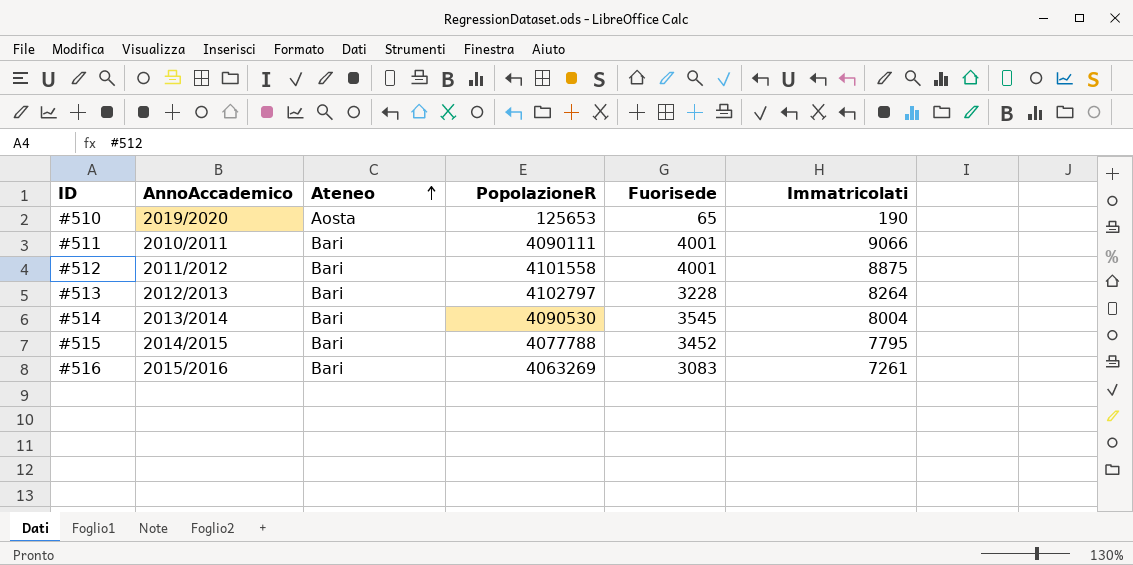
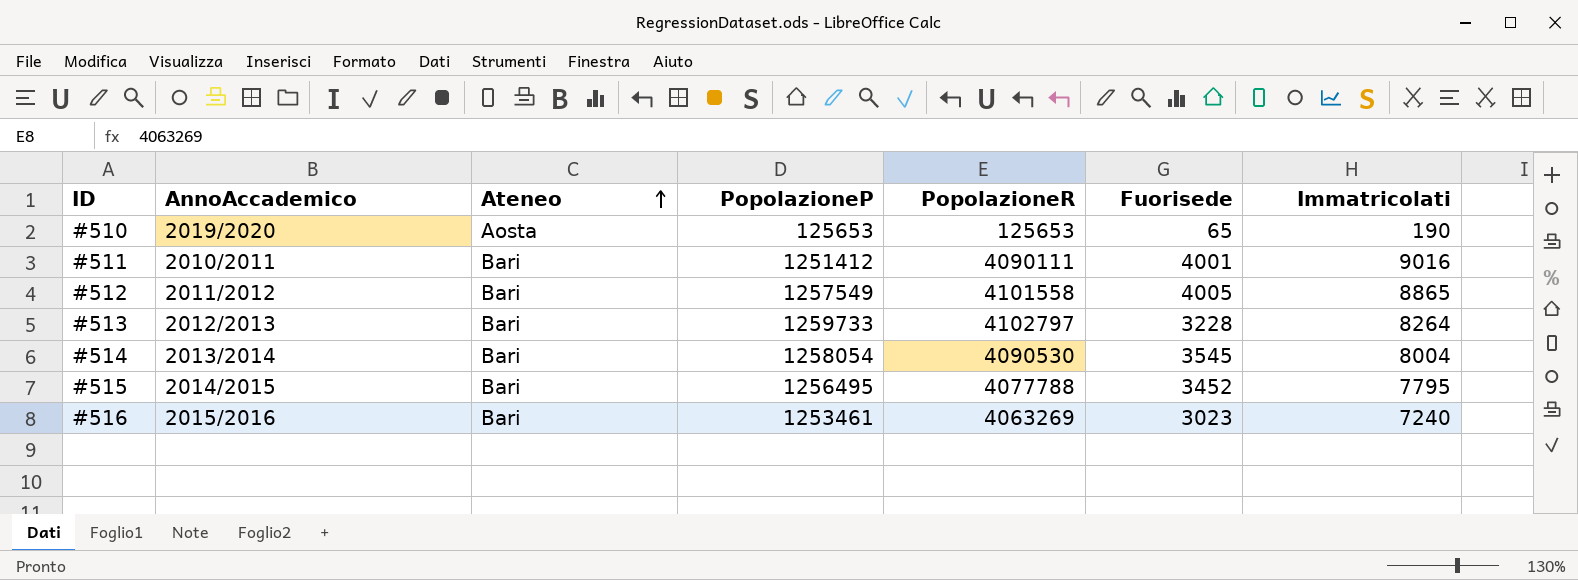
column PopolazioneP | position: none -> 4
#511 | Immatricolati: 9066 -> 9016
#512 | Fuorisede: 4001 -> 4005
#512 | Immatricolati: 8875 -> 8865
#516 | Fuorisede: 3083 -> 3023
#516 | Immatricolati: 7261 -> 7240

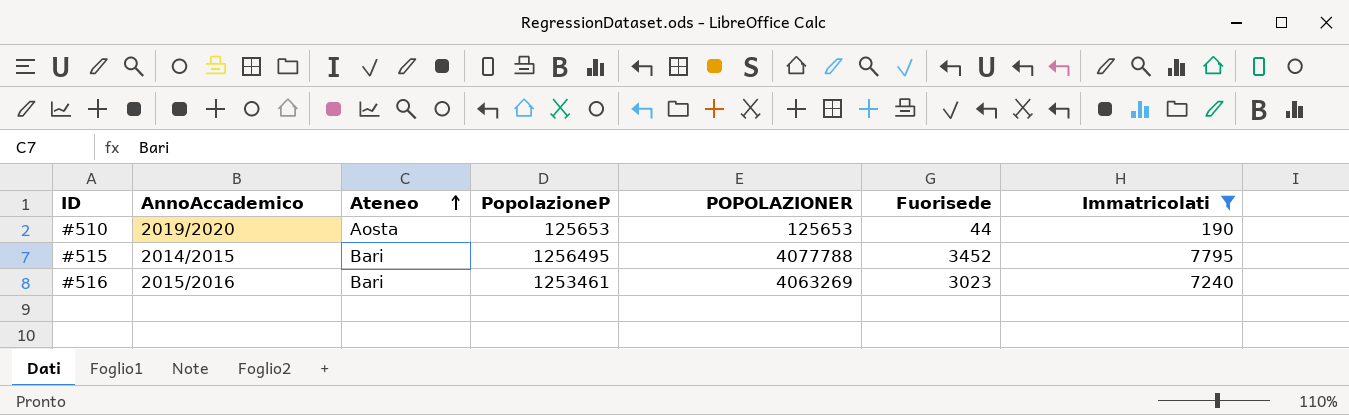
filter: none -> Immatricolati <= 7795
column name: PopolazioneR -> POPOLAZIONER
#510 | Fuorisede: 65 -> 44

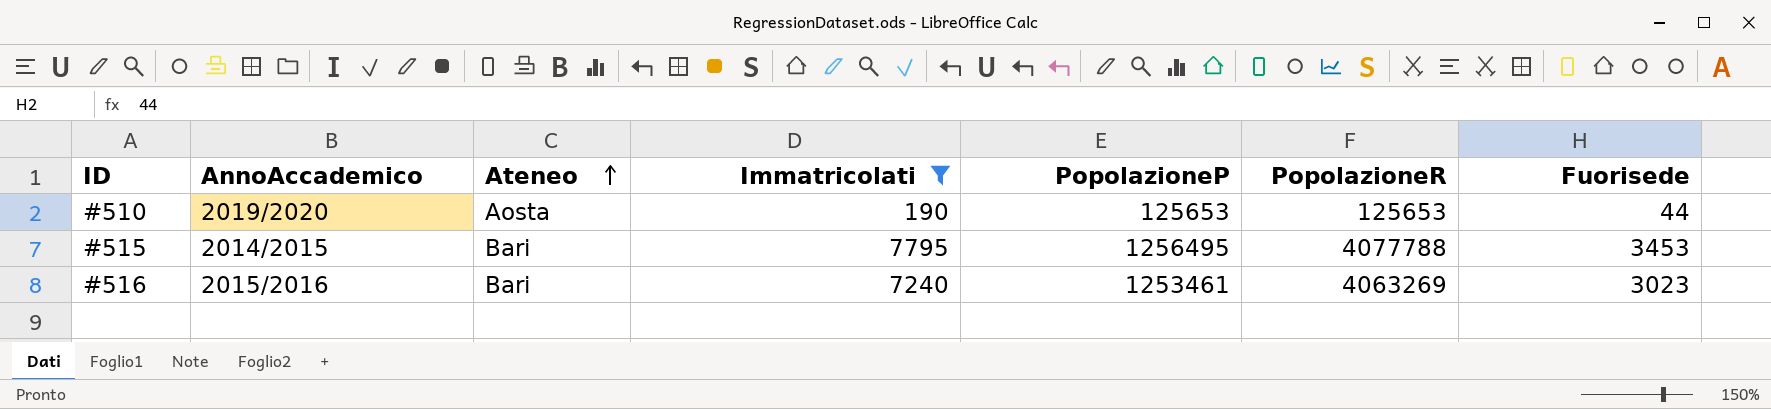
column Immatricolati | position: 7 -> 4
column name: POPOLAZIONER -> PopolazioneR
#515 | Fuorisede: 3452 -> 3453

